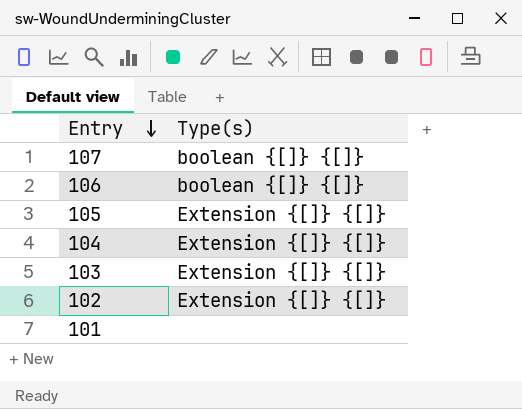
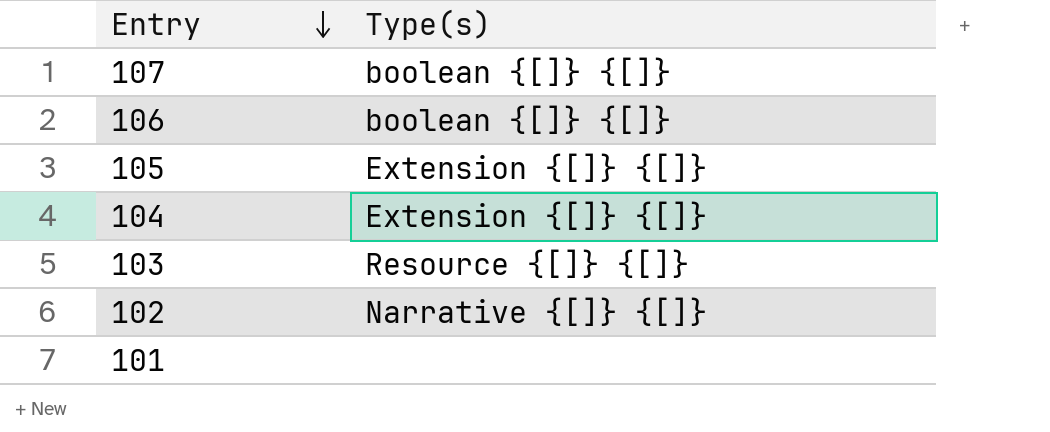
103 | Type(s): Extension {[]} {[]} -> Resource {[]} {[]}
102 | Type(s): Extension {[]} {[]} -> Narrative {[]} {[]}

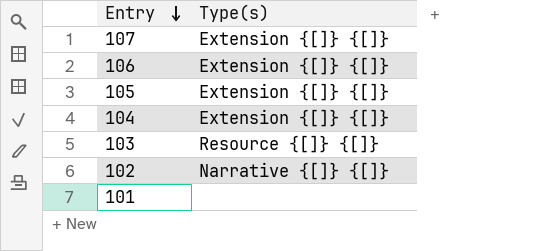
107 | Type(s): boolean {[]} {[]} -> Extension {[]} {[]}
106 | Type(s): boolean {[]} {[]} -> Extension {[]} {[]}

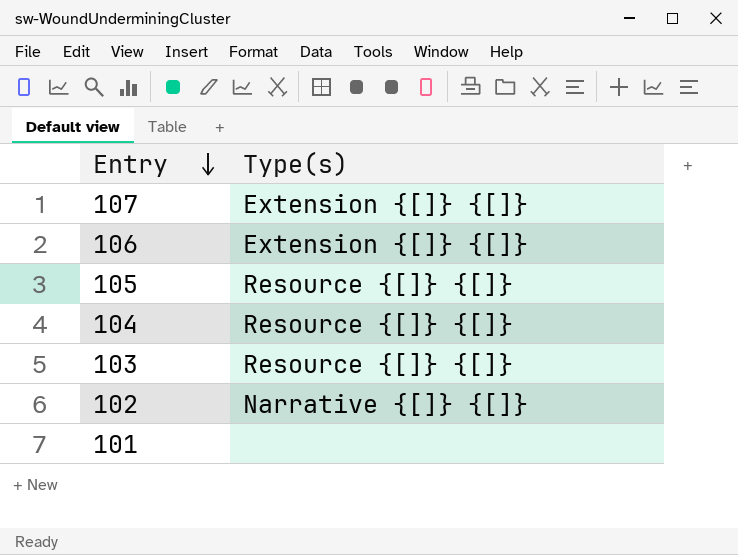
105 | Type(s): Extension {[]} {[]} -> Resource {[]} {[]}
104 | Type(s): Extension {[]} {[]} -> Resource {[]} {[]}

